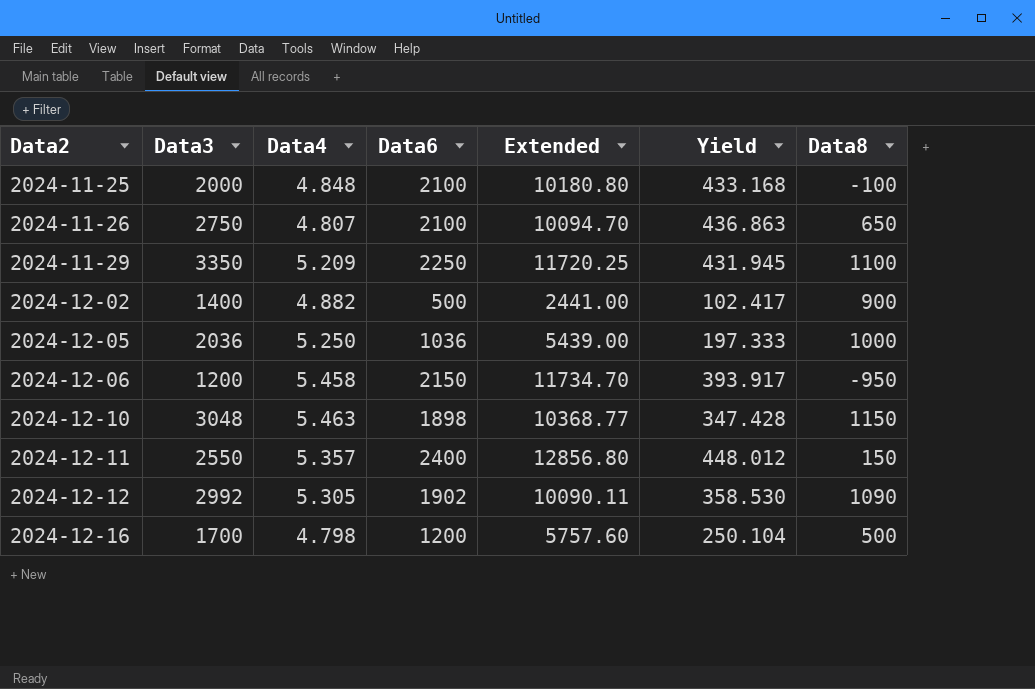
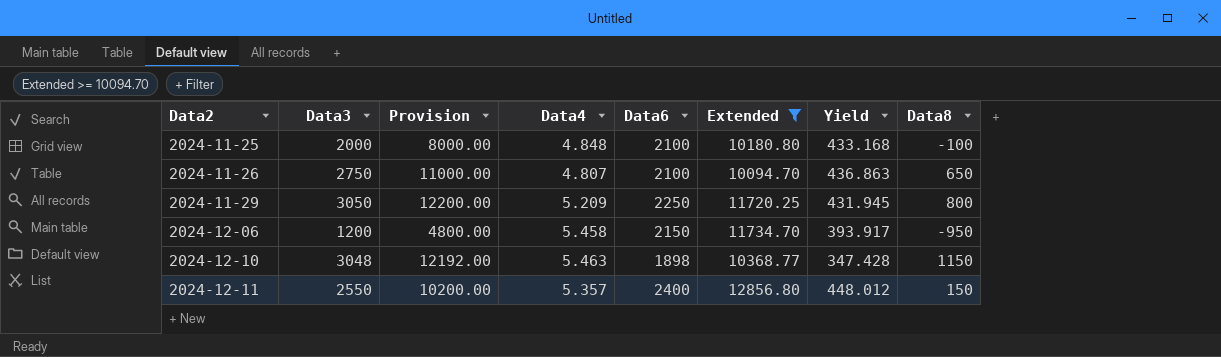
filter: none -> Extended >= 10094.70
column Provision | formula: none -> [Data3] * 4
2024-11-29 | Data3: 3350 -> 3050
2024-11-29 | Data8: 1100 -> 800

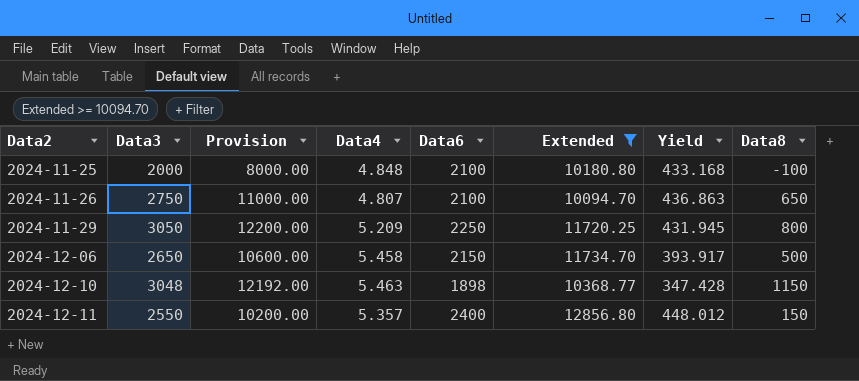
2024-12-06 | Data3: 1200 -> 2650
2024-12-06 | Provision: 4800.00 -> 10600.00
2024-12-06 | Data8: -950 -> 500

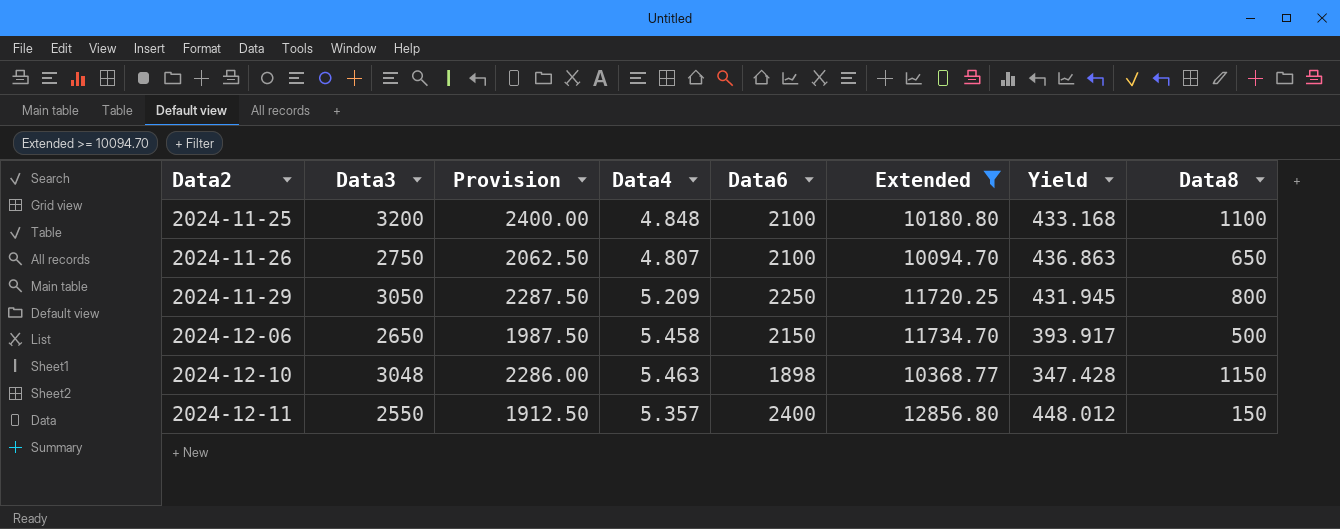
column Provision | formula: [Data3] * 4 -> [Data3] * 0.75
2024-11-25 | Data3: 2000 -> 3200
2024-11-25 | Data8: -100 -> 1100

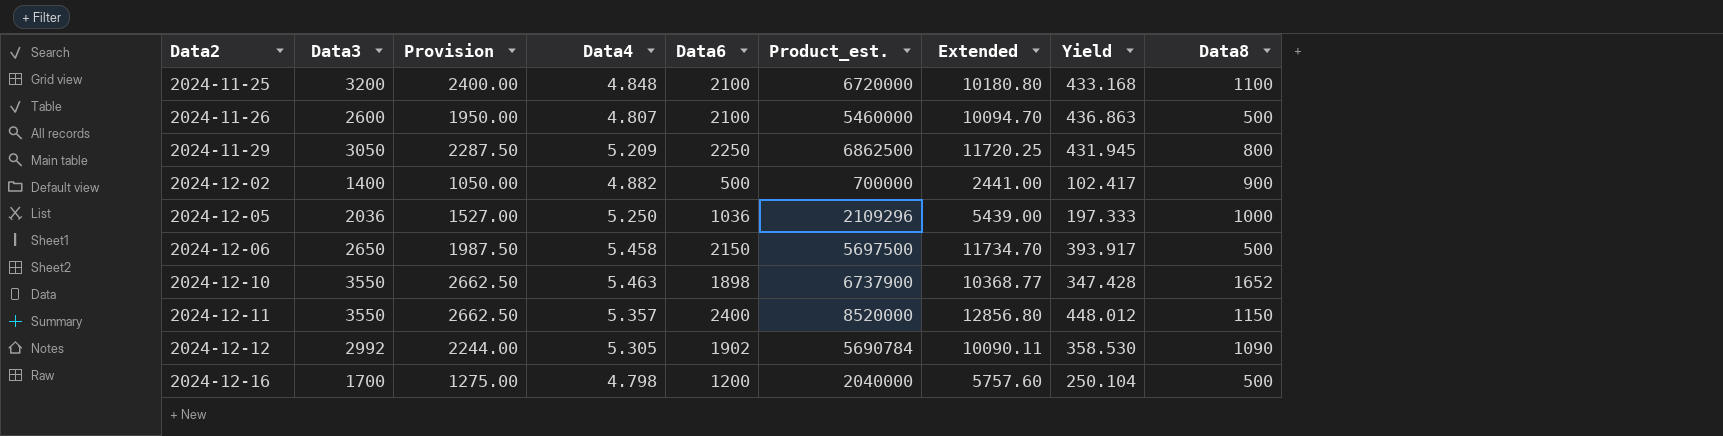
filter: Extended >= 10094.70 -> none
column Product_est. | formula: none -> [Data3] * [Data6]
2024-11-26 | Data3: 2750 -> 2600
2024-11-26 | Provision: 2062.50 -> 1950.00
2024-11-26 | Data8: 650 -> 500
2024-12-10 | Data3: 3048 -> 3550
2024-12-10 | Provision: 2286.00 -> 2662.50
2024-12-10 | Data8: 1150 -> 1652
2024-12-11 | Data3: 2550 -> 3550
2024-12-11 | Provision: 1912.50 -> 2662.50
2024-12-11 | Data8: 150 -> 1150

